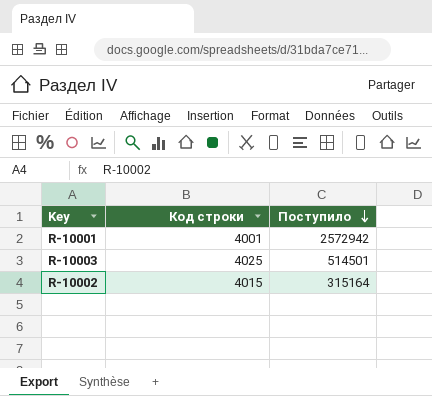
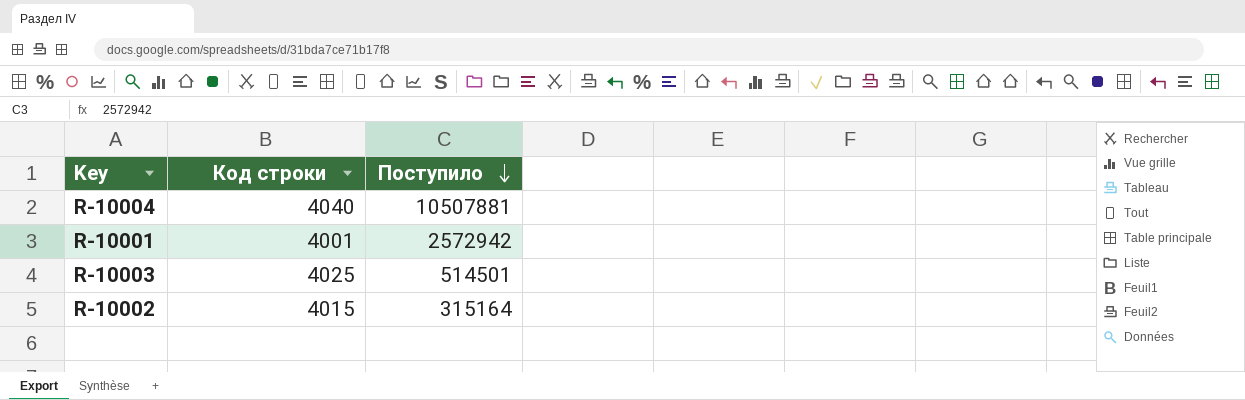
row R-10004: none -> 4040 | 10507881

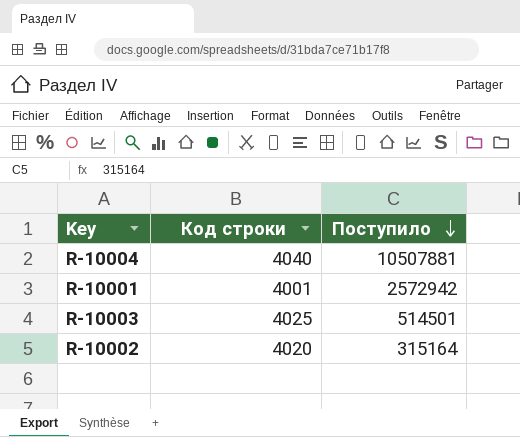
R-10002 | Код строки: 4015 -> 4020

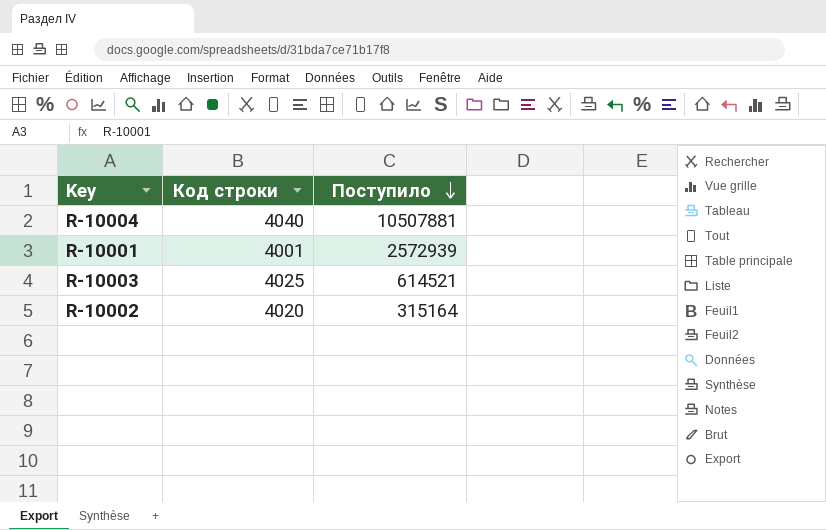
R-10001 | Поступило: 2572942 -> 2572939
R-10003 | Поступило: 514501 -> 614521

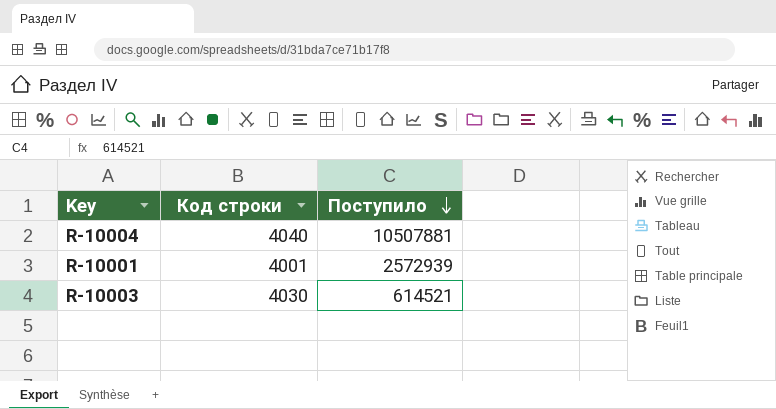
row R-10002: 4020 | 315164 -> none
R-10003 | Код строки: 4025 -> 4030

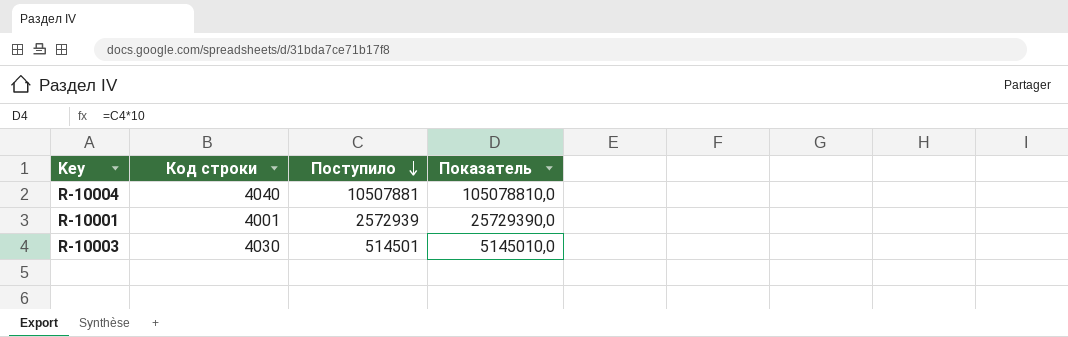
column Показатель | formula: none -> [Поступило] * 10
R-10003 | Поступило: 614521 -> 514501

